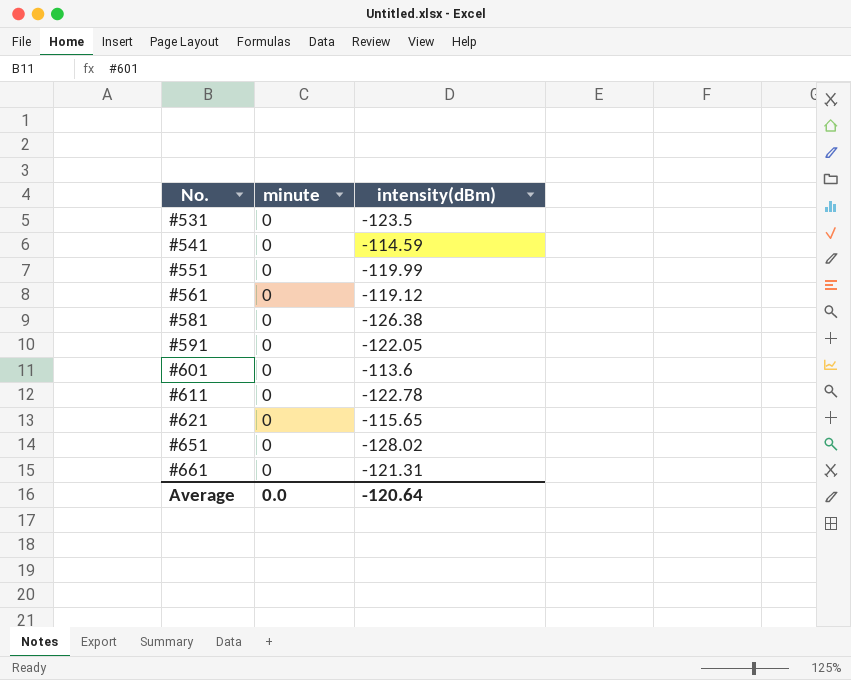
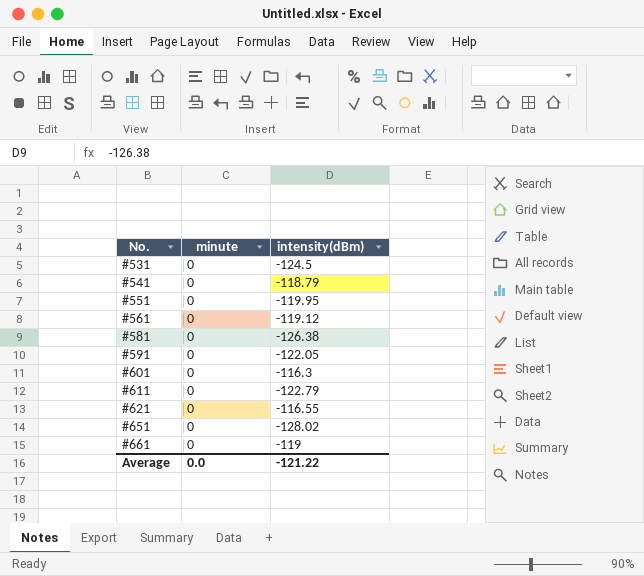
#531 | intensity(dBm): -123.5 -> -124.5
#541 | intensity(dBm): -114.59 -> -118.79
#551 | intensity(dBm): -119.99 -> -119.95
#601 | intensity(dBm): -113.6 -> -116.3
#611 | intensity(dBm): -122.78 -> -122.79
#621 | intensity(dBm): -115.65 -> -116.55
#661 | intensity(dBm): -121.31 -> -119
Average | intensity(dBm): -120.64 -> -121.22

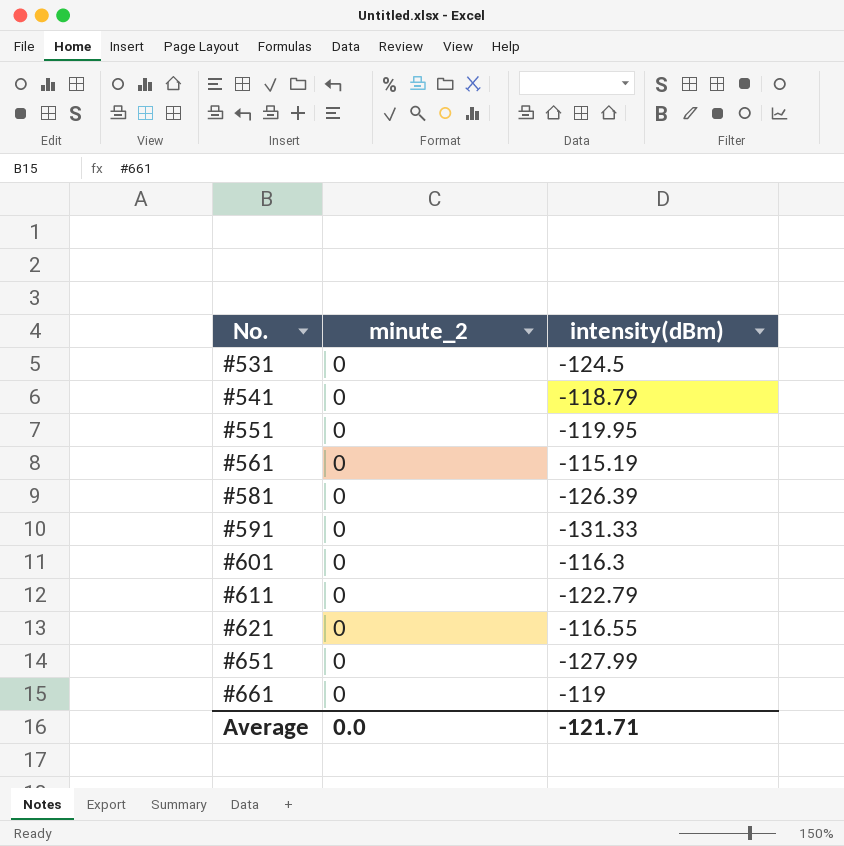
column name: minute -> minute_2
#561 | intensity(dBm): -119.12 -> -115.19
#581 | intensity(dBm): -126.38 -> -126.39
#591 | intensity(dBm): -122.05 -> -131.33
#651 | intensity(dBm): -128.02 -> -127.99
Average | intensity(dBm): -121.22 -> -121.71

